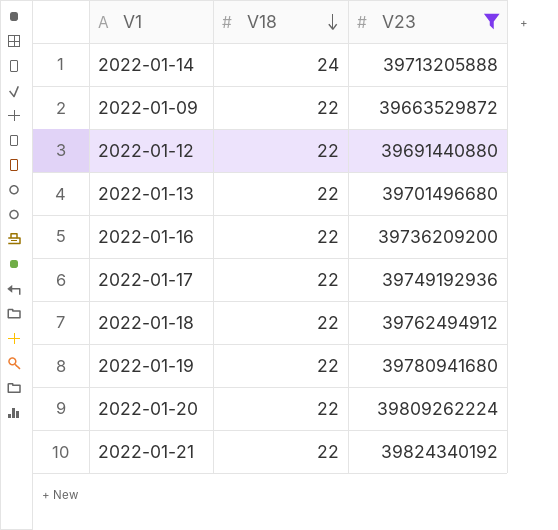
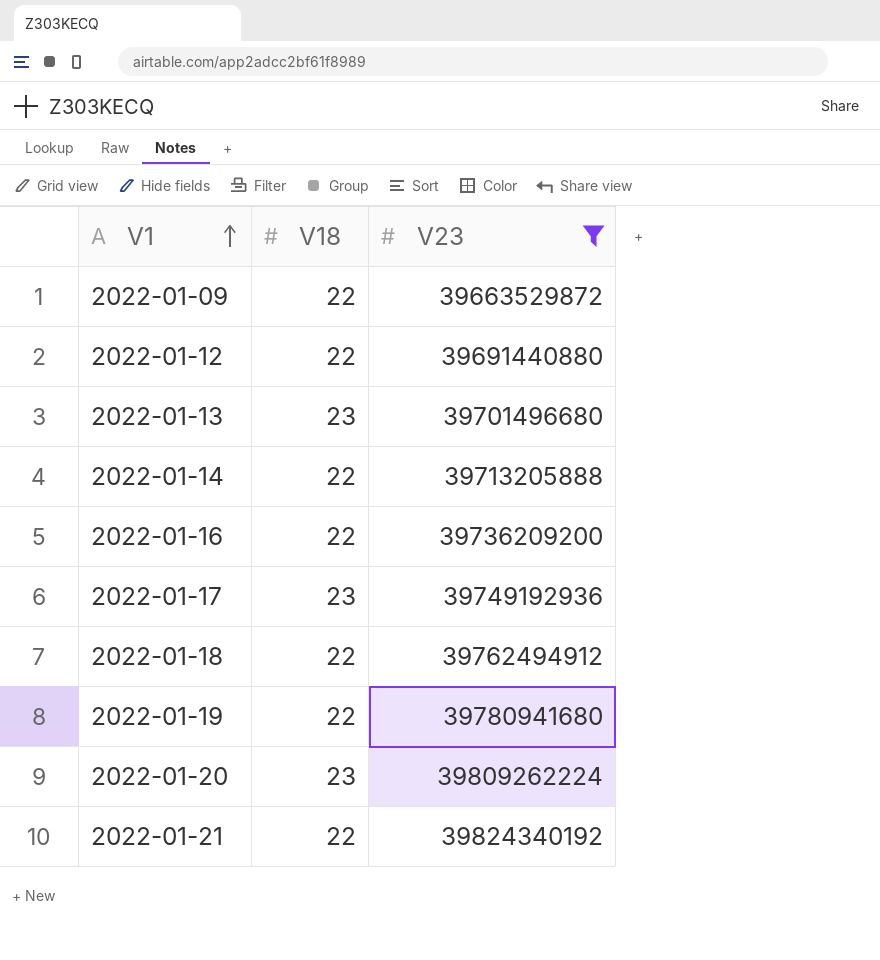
row order: V18 descending -> V1 ascending
2022-01-13 | V18: 22 -> 23
2022-01-14 | V18: 24 -> 22
2022-01-17 | V18: 22 -> 23
2022-01-20 | V18: 22 -> 23

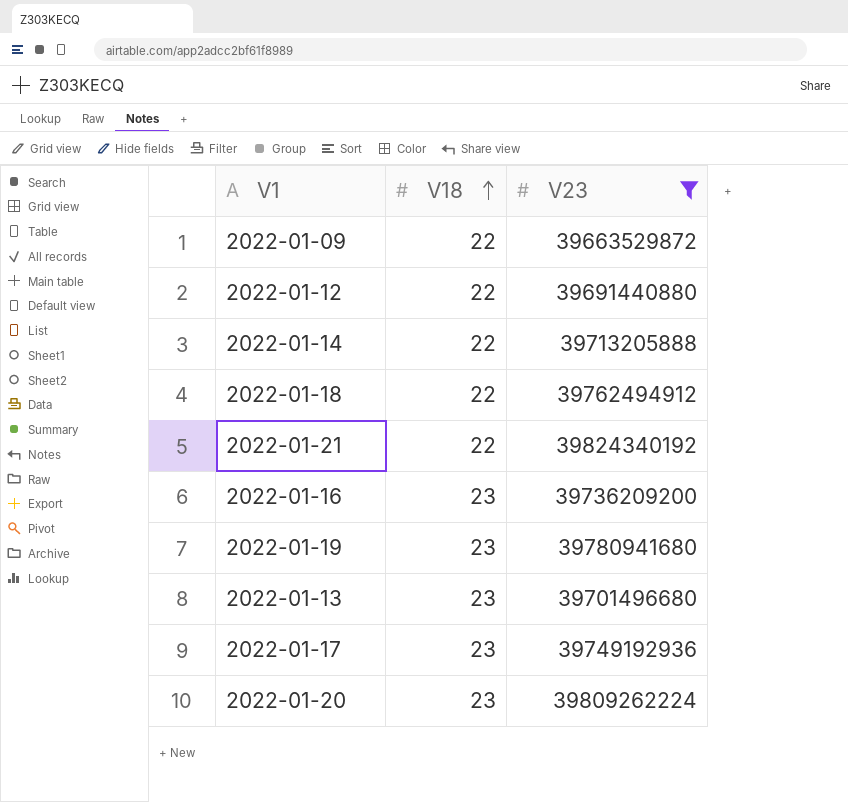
row order: V1 ascending -> V18 ascending
2022-01-16 | V18: 22 -> 23
2022-01-19 | V18: 22 -> 23

